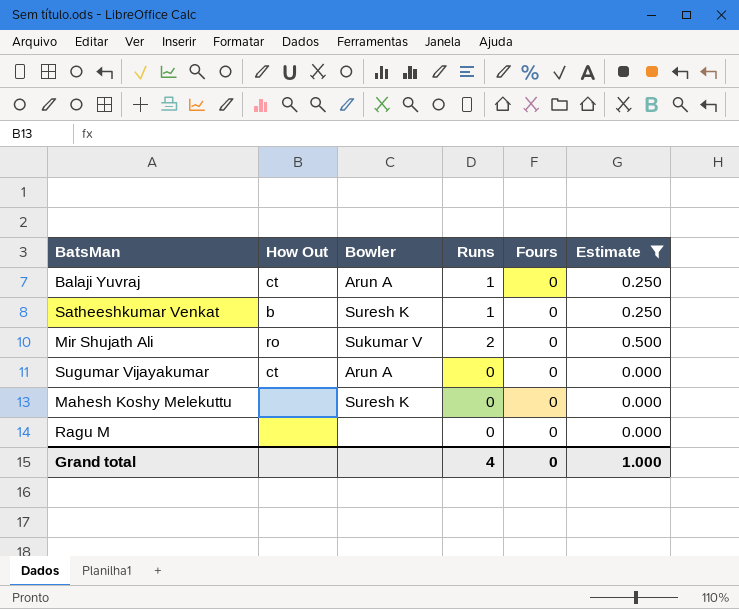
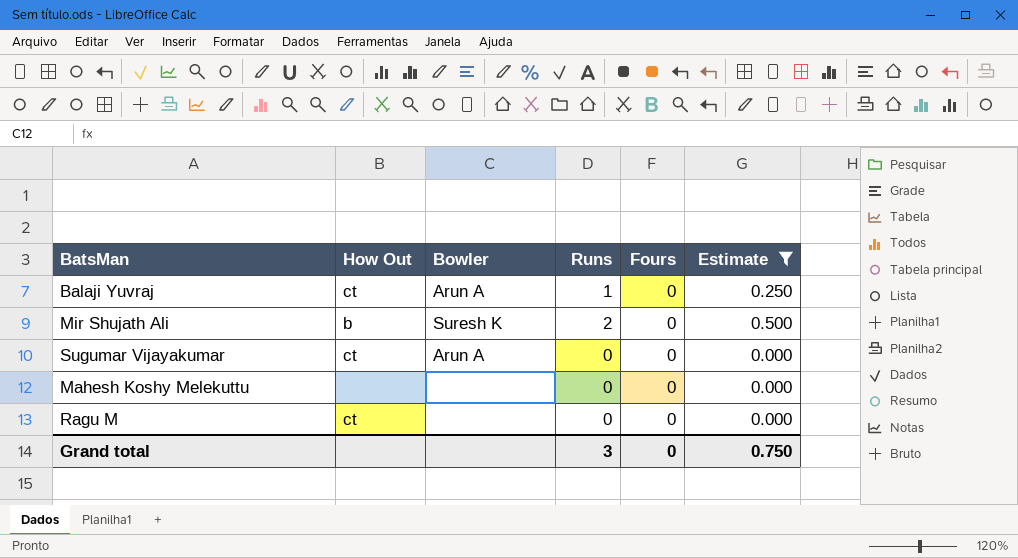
row Satheeshkumar Venkat: b | Suresh K | 1 | 0 | 0.250 -> none
Mir Shujath Ali | How Out: ro -> b
Mir Shujath Ali | Bowler: Sukumar V -> Suresh K
Mahesh Koshy Melekuttu | Bowler: Suresh K -> none
Ragu M | How Out: none -> ct
Grand total | Runs: 4 -> 3
Grand total | Estimate: 1.000 -> 0.750

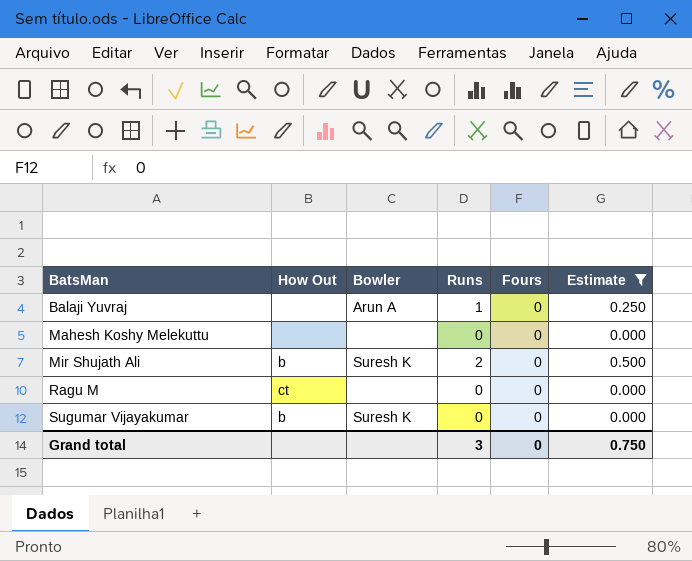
row order: none -> BatsMan ascending
Balaji Yuvraj | How Out: ct -> none
Sugumar Vijayakumar | How Out: ct -> b
Sugumar Vijayakumar | Bowler: Arun A -> Suresh K

